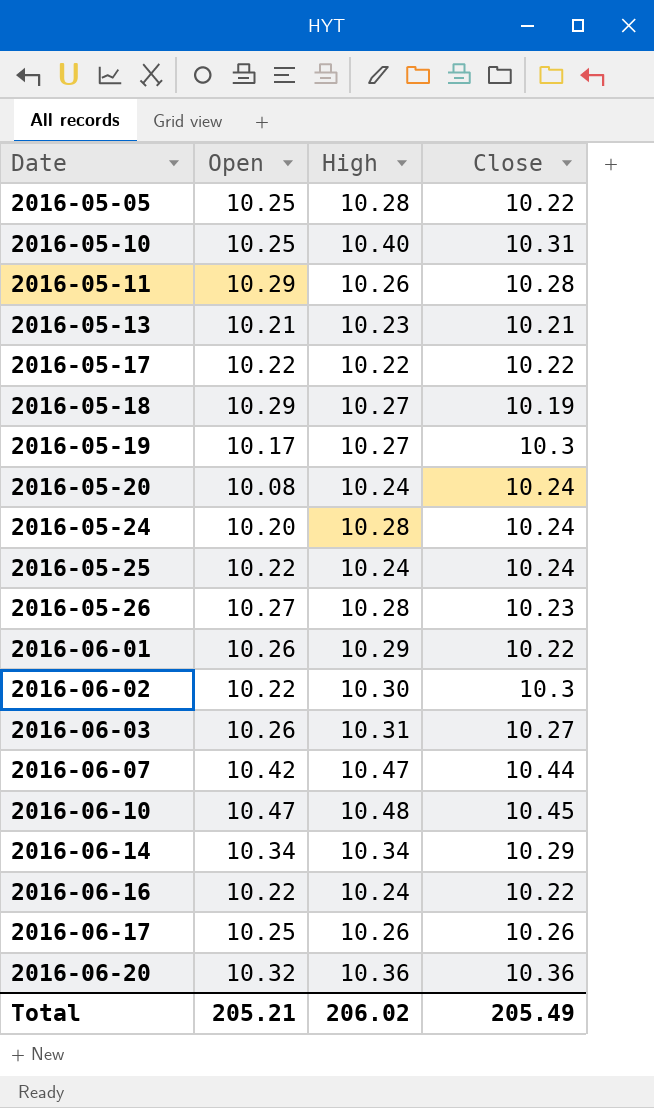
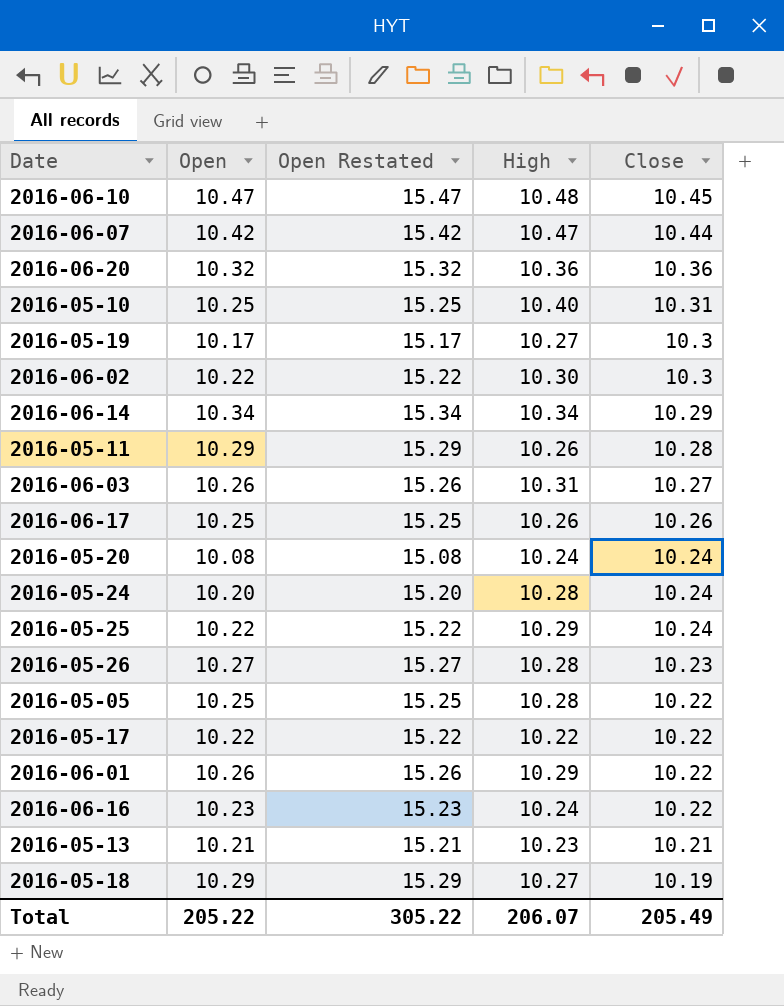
row order: Date ascending -> Close descending
column Open Restated | formula: none -> [Open] + 5
2016-05-25 | High: 10.24 -> 10.29
2016-06-16 | Open: 10.22 -> 10.23
Total | Open: 205.21 -> 205.22
Total | High: 206.02 -> 206.07

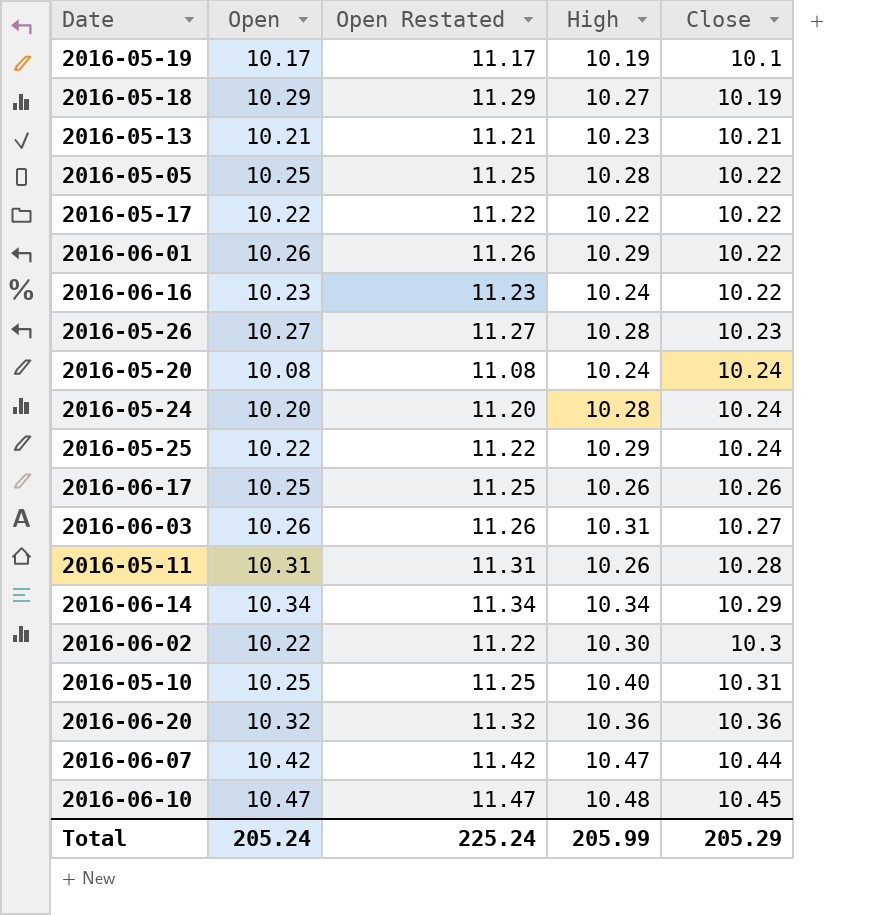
row order: Close descending -> Close ascending
column Open Restated | formula: [Open] + 5 -> [Open] + 1
2016-05-19 | High: 10.27 -> 10.19
2016-05-19 | Close: 10.3 -> 10.1
2016-05-11 | Open: 10.29 -> 10.31
Total | Open: 205.22 -> 205.24
Total | Open Restated: 305.22 -> 225.24
Total | High: 206.07 -> 205.99
Total | Close: 205.49 -> 205.29

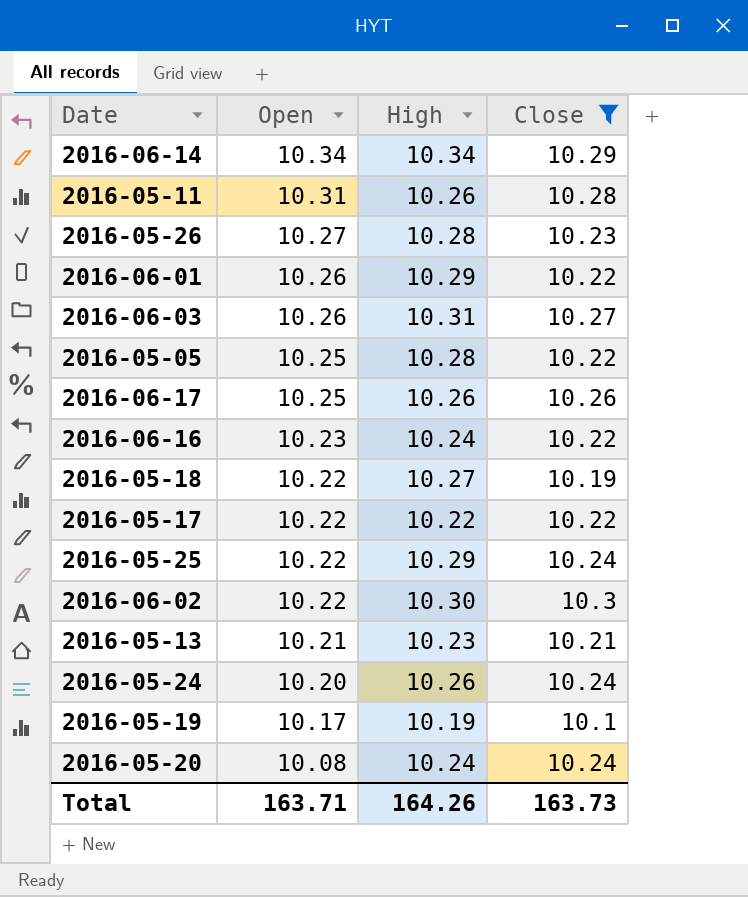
filter: none -> Close <= 10.3
row order: Close ascending -> Open descending
column Open Restated | formula: [Open] + 1 -> none
2016-05-18 | Open: 10.29 -> 10.22
2016-05-24 | High: 10.28 -> 10.26
Total | Open: 205.24 -> 163.71
Total | High: 205.99 -> 164.26
Total | Close: 205.29 -> 163.73

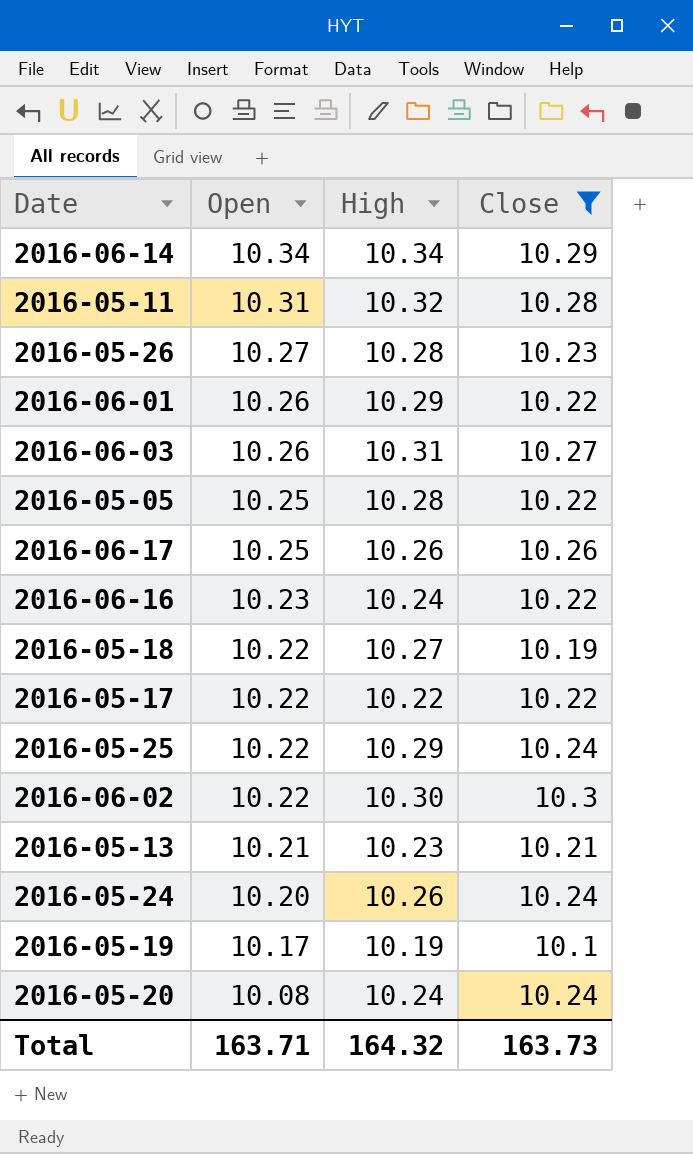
2016-05-11 | High: 10.26 -> 10.32
Total | High: 164.26 -> 164.32

